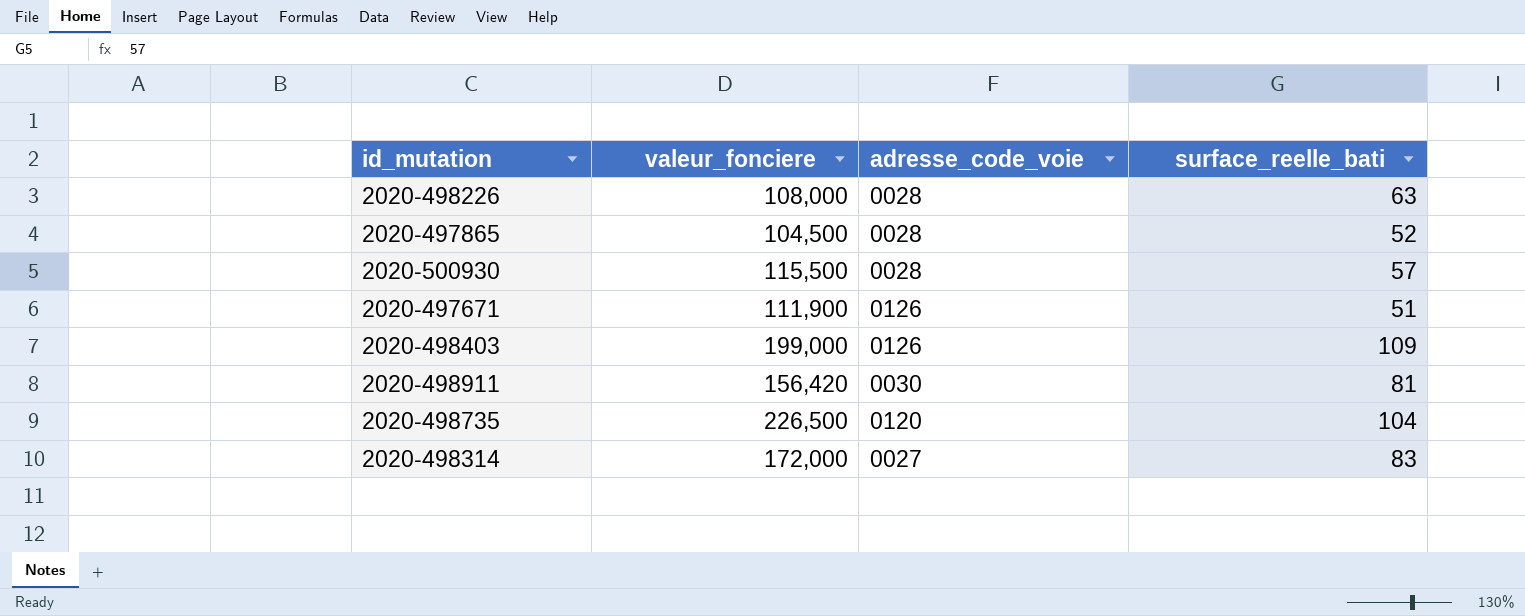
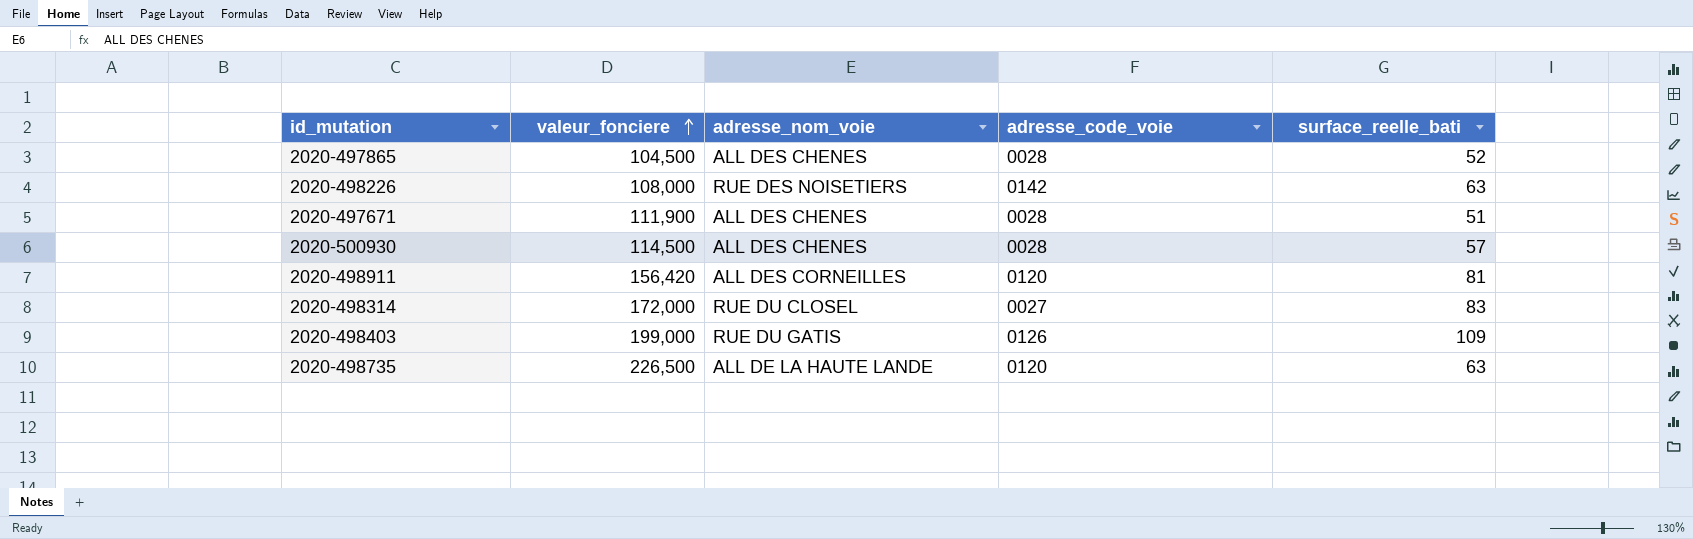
row order: none -> valeur_fonciere ascending
column adresse_nom_voie | position: none -> 3
2020-498226 | adresse_code_voie: 0028 -> 0142
2020-497671 | adresse_code_voie: 0126 -> 0028
2020-500930 | valeur_fonciere: 115,500 -> 114,500
2020-498911 | adresse_code_voie: 0030 -> 0120
2020-498735 | surface_reelle_bati: 104 -> 63

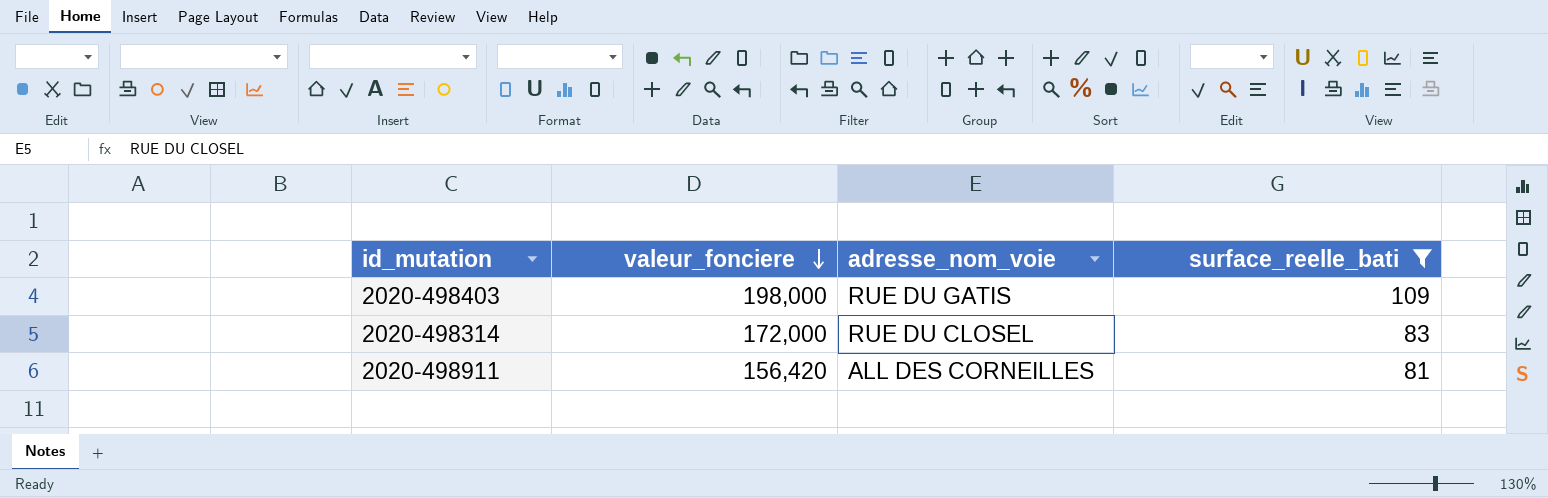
filter: none -> surface_reelle_bati >= 81
row order: valeur_fonciere ascending -> valeur_fonciere descending
column adresse_code_voie | position: 4 -> none
2020-498403 | valeur_fonciere: 199,000 -> 198,000

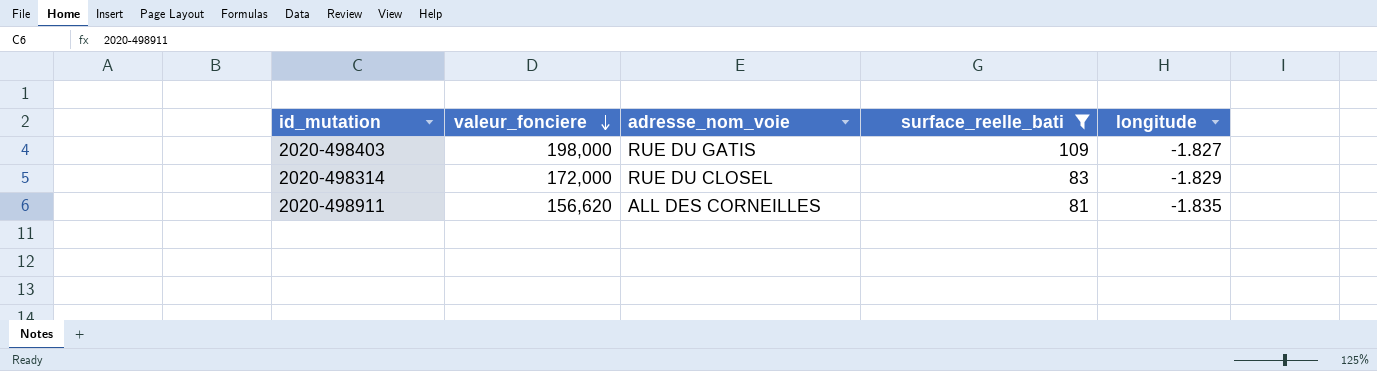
column longitude | position: none -> 5
2020-498911 | valeur_fonciere: 156,420 -> 156,620

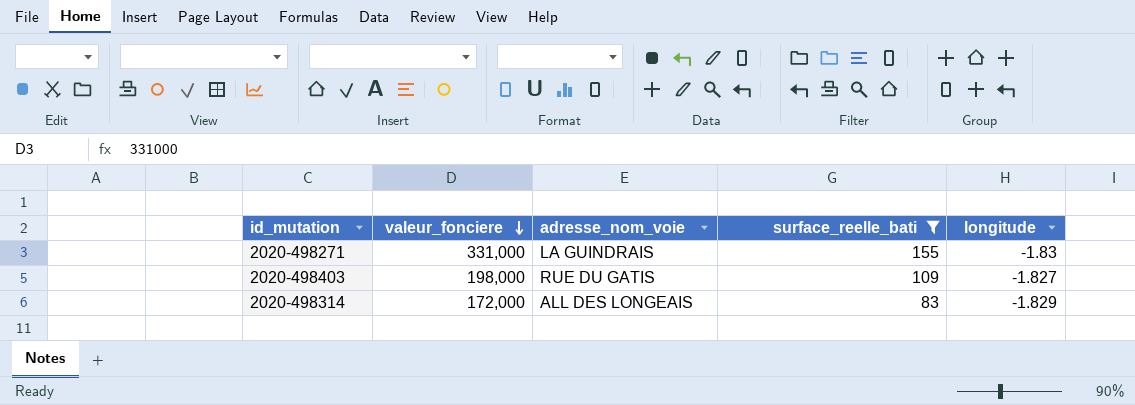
row 2020-498911: 156,620 | ALL DES CORNEILLES | 81 | -1.835 -> none
row 2020-498271: none -> 331,000 | LA GUINDRAIS | 155 | -1.83
2020-498314 | adresse_nom_voie: RUE DU CLOSEL -> ALL DES LONGEAIS

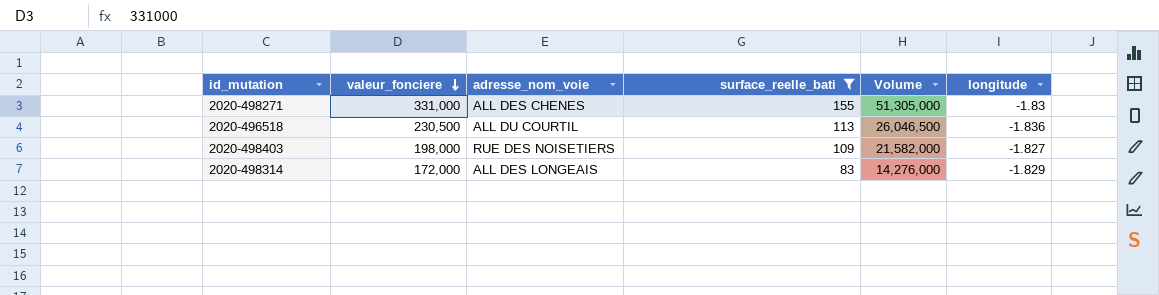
column Volume | formula: none -> [valeur_fonciere] * [surface_reelle_bati]
2020-498271 | adresse_nom_voie: LA GUINDRAIS -> ALL DES CHENES
row 2020-496518: none -> 230,500 | ALL DU COURTIL | 113 | 26,046,500 | -1.836
2020-498403 | adresse_nom_voie: RUE DU GATIS -> RUE DES NOISETIERS

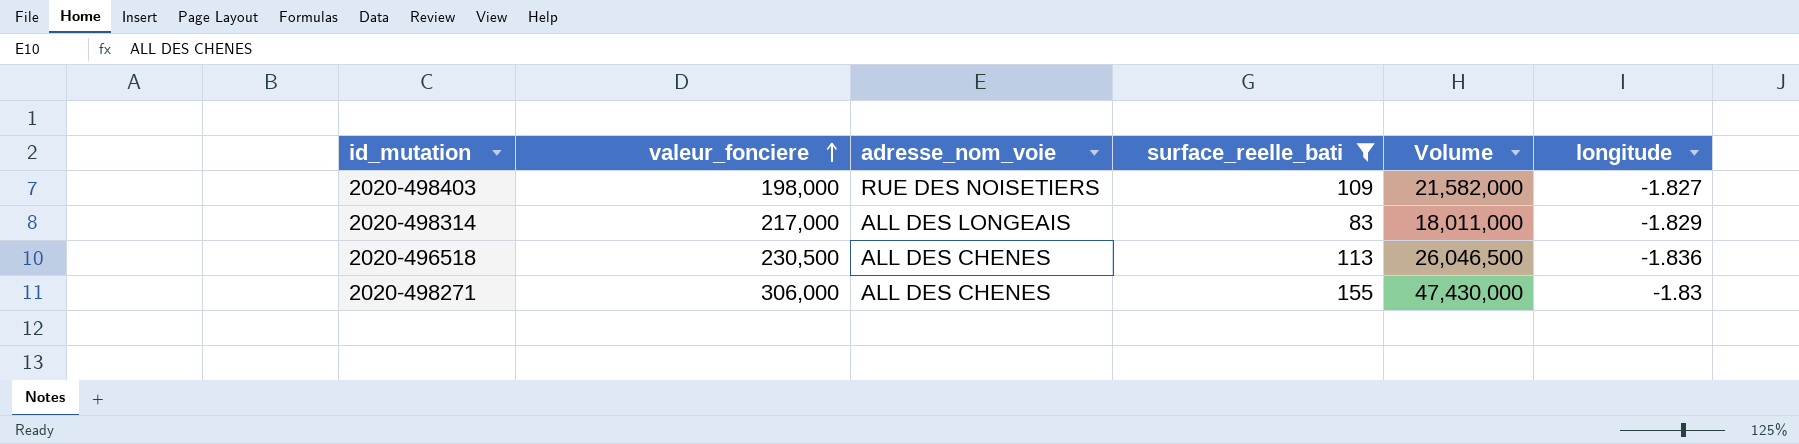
row order: valeur_fonciere descending -> valeur_fonciere ascending
2020-498314 | valeur_fonciere: 172,000 -> 217,000
2020-498314 | Volume: 14,276,000 -> 18,011,000
2020-496518 | adresse_nom_voie: ALL DU COURTIL -> ALL DES CHENES
2020-498271 | valeur_fonciere: 331,000 -> 306,000
2020-498271 | Volume: 51,305,000 -> 47,430,000

